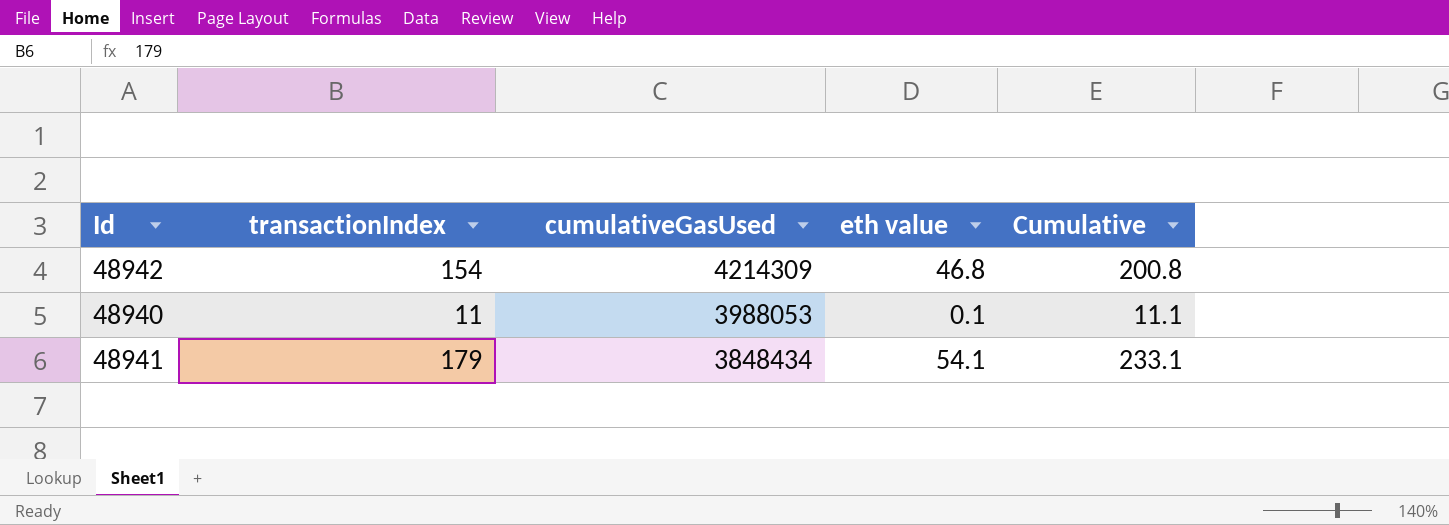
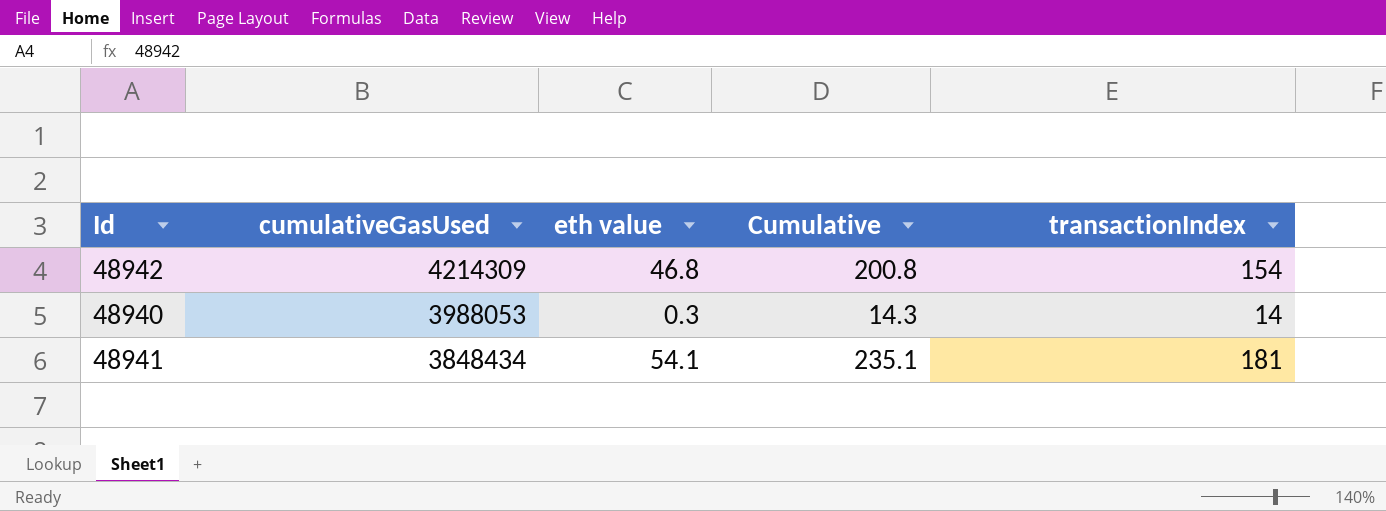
column transactionIndex | position: 2 -> 5
48940 | eth value: 0.1 -> 0.3
48940 | Cumulative: 11.1 -> 14.3
48940 | transactionIndex: 11 -> 14
48941 | Cumulative: 233.1 -> 235.1
48941 | transactionIndex: 179 -> 181

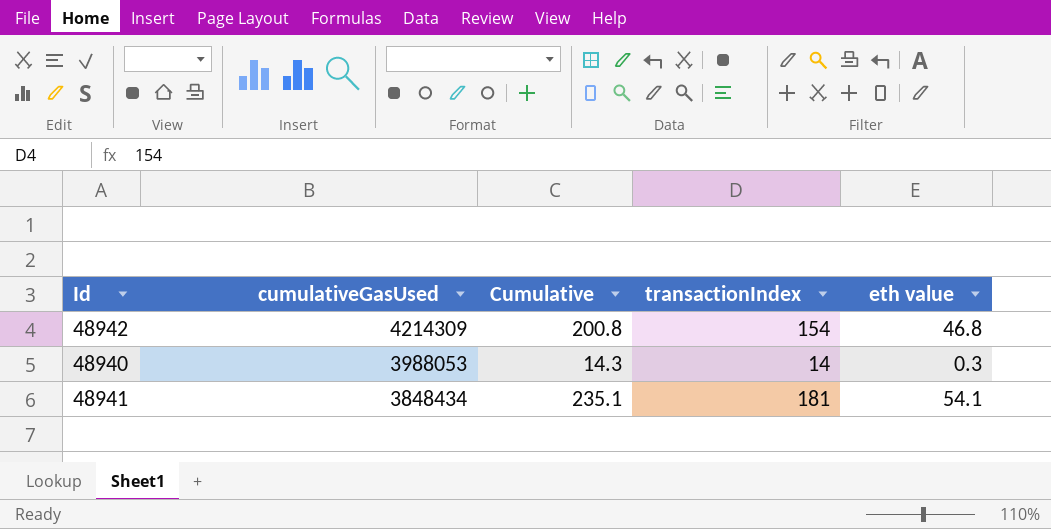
column eth value | position: 3 -> 5

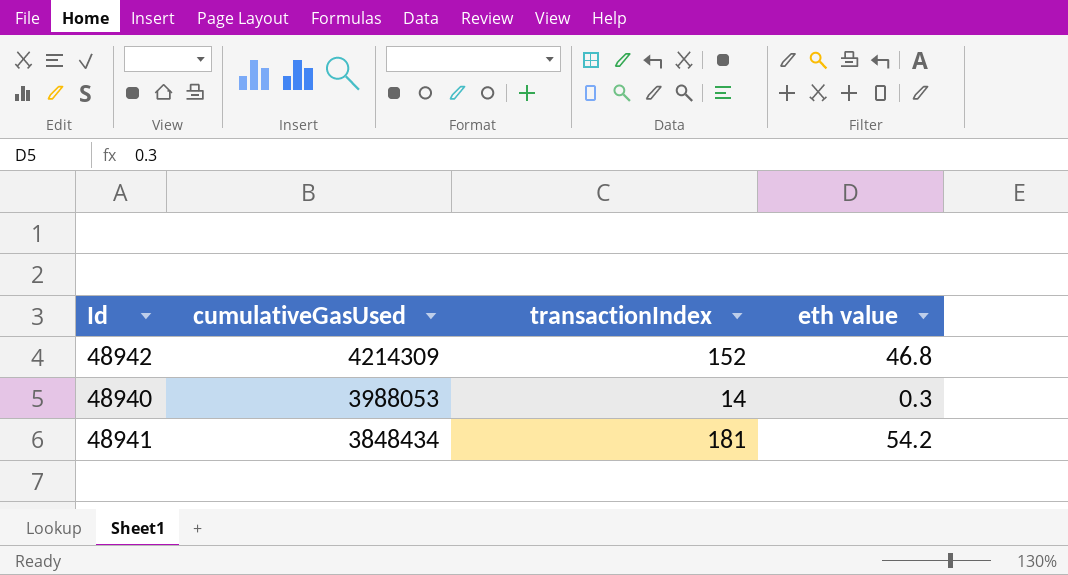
column Cumulative | formula: [transactionIndex] + [eth value] -> none
48942 | transactionIndex: 154 -> 152
48941 | eth value: 54.1 -> 54.2

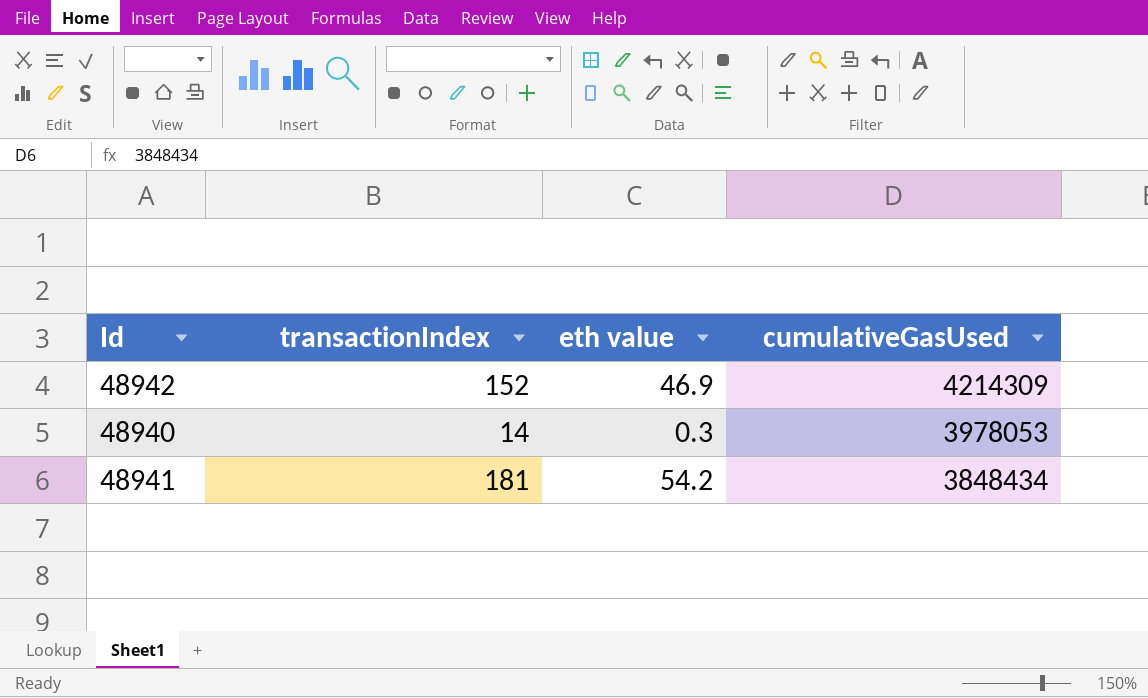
column cumulativeGasUsed | position: 2 -> 4
48942 | eth value: 46.8 -> 46.9
48940 | cumulativeGasUsed: 3988053 -> 3978053

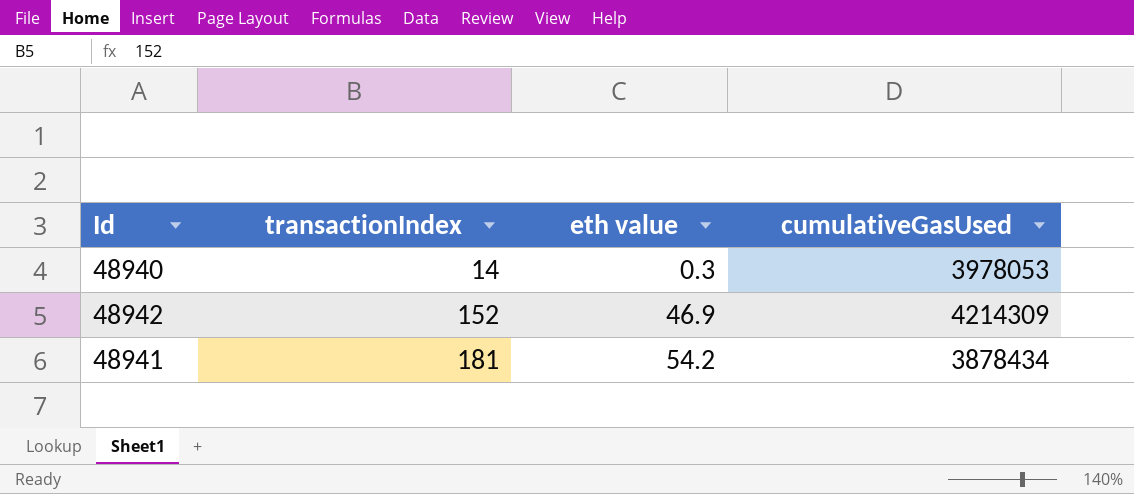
row order: cumulativeGasUsed descending -> transactionIndex ascending
48941 | cumulativeGasUsed: 3848434 -> 3878434

